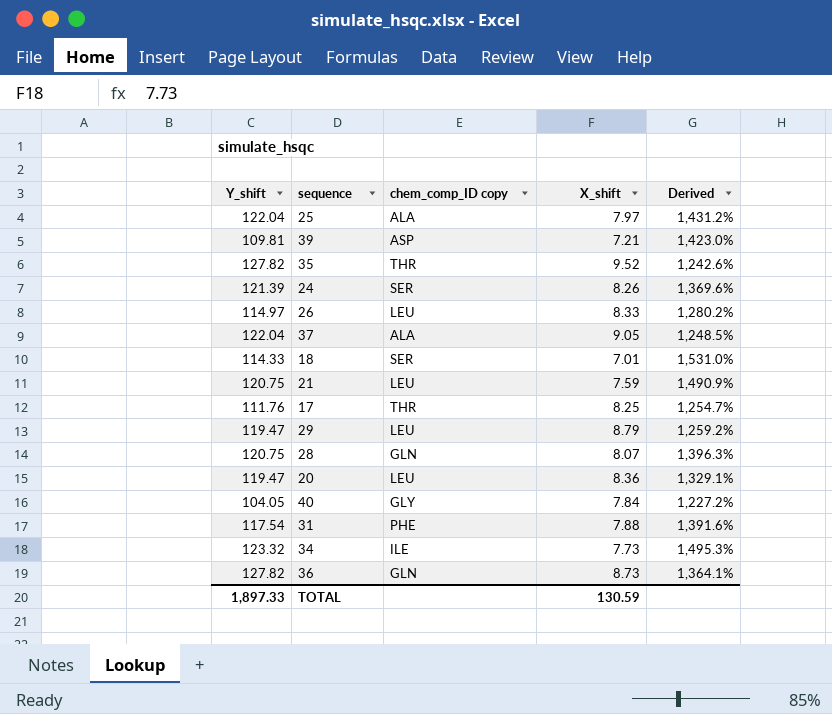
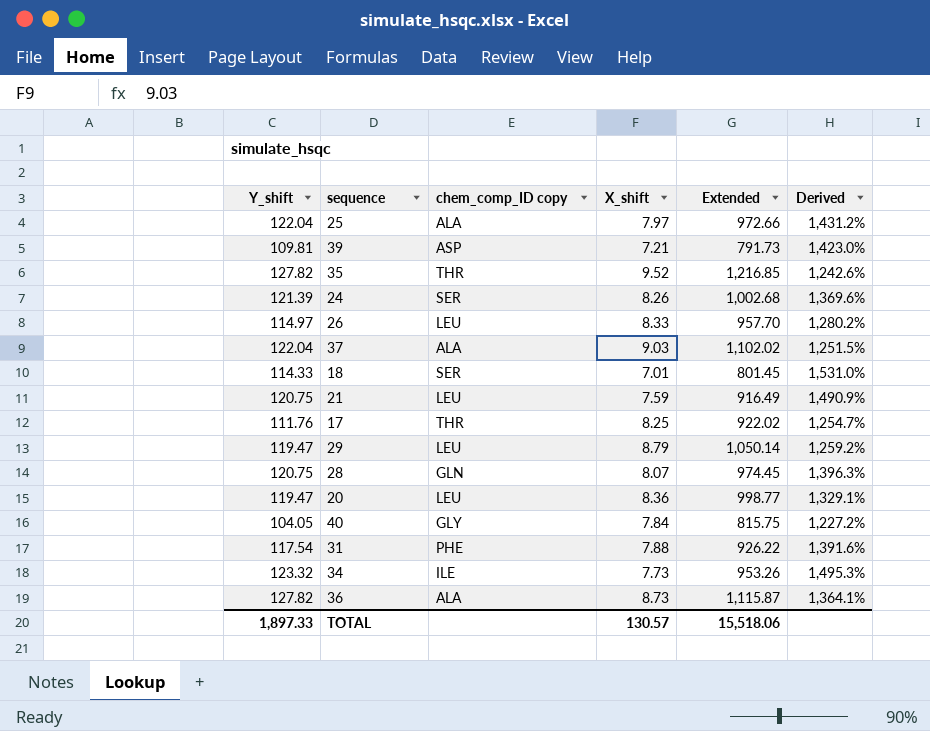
column Extended | formula: none -> [Y_shift] * [X_shift]
37 | X_shift: 9.05 -> 9.03
37 | Derived: 1,248.5% -> 1,251.5%
36 | chem_comp_ID copy: GLN -> ALA
TOTAL | X_shift: 130.59 -> 130.57

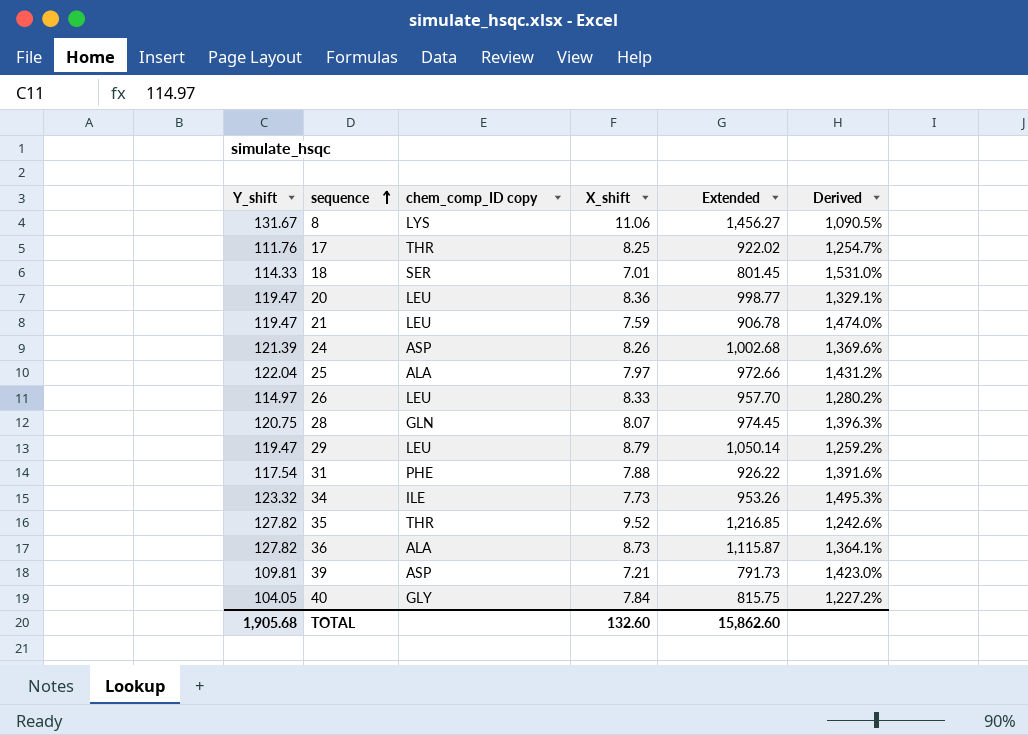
row order: none -> sequence ascending
row 37: 122.04 | ALA | 9.03 | 1,102.02 | 1,251.5% -> none
row 8: none -> 131.67 | LYS | 11.06 | 1,456.27 | 1,090.5%
21 | Y_shift: 120.75 -> 119.47
21 | Extended: 916.49 -> 906.78
21 | Derived: 1,490.9% -> 1,474.0%
24 | chem_comp_ID copy: SER -> ASP
TOTAL | Y_shift: 1,897.33 -> 1,905.68
TOTAL | X_shift: 130.57 -> 132.60
TOTAL | Extended: 15,518.06 -> 15,862.60

